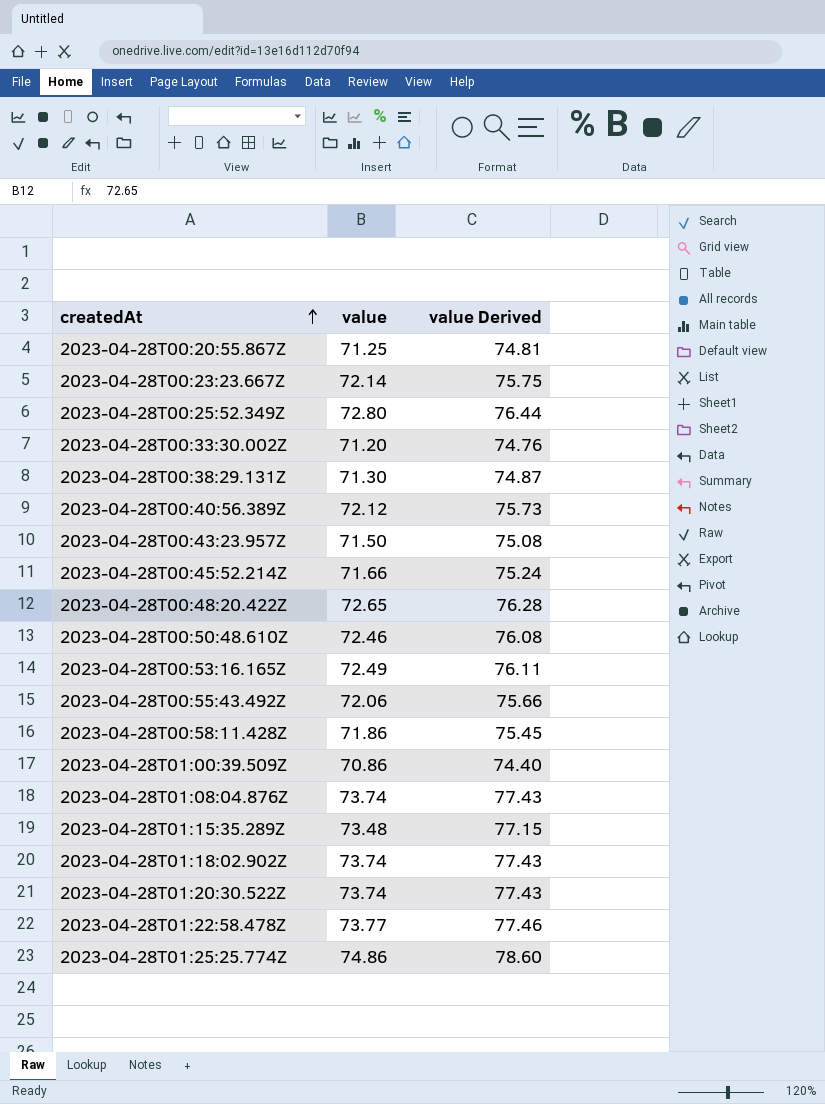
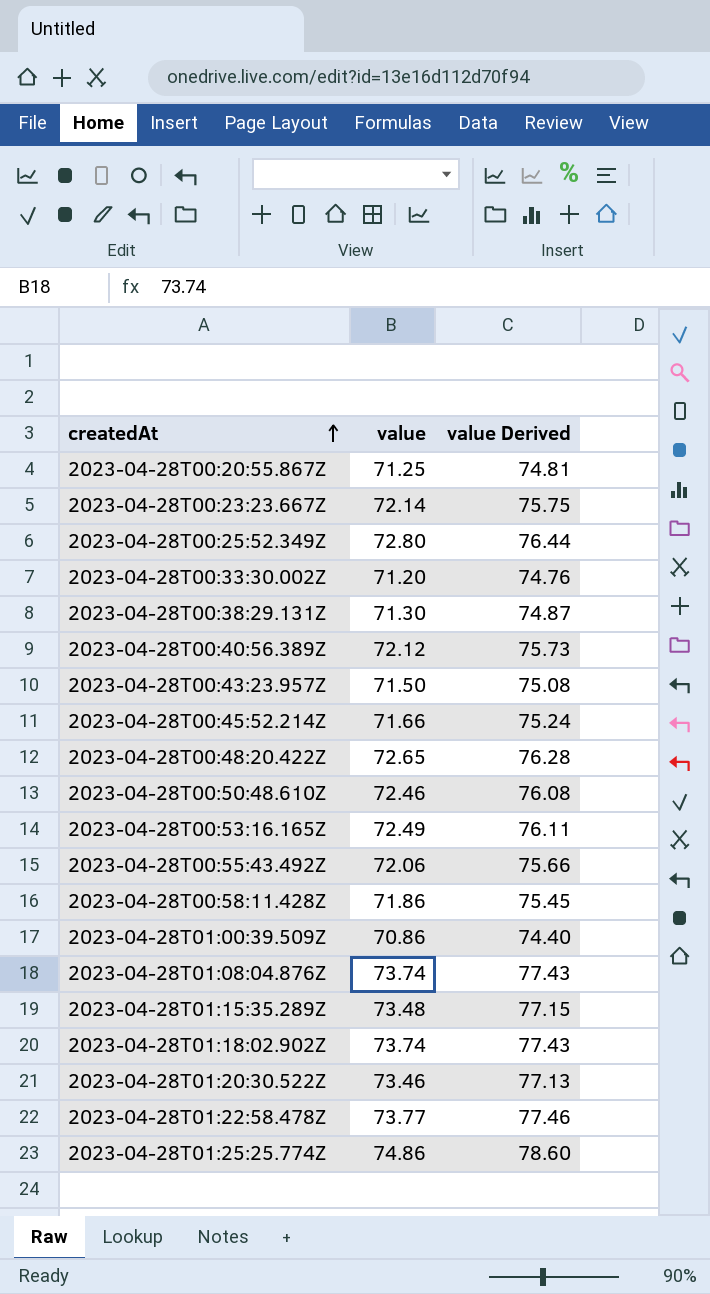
2023-04-28T01:20:30.522Z | value: 73.74 -> 73.46
2023-04-28T01:20:30.522Z | value Derived: 77.43 -> 77.13

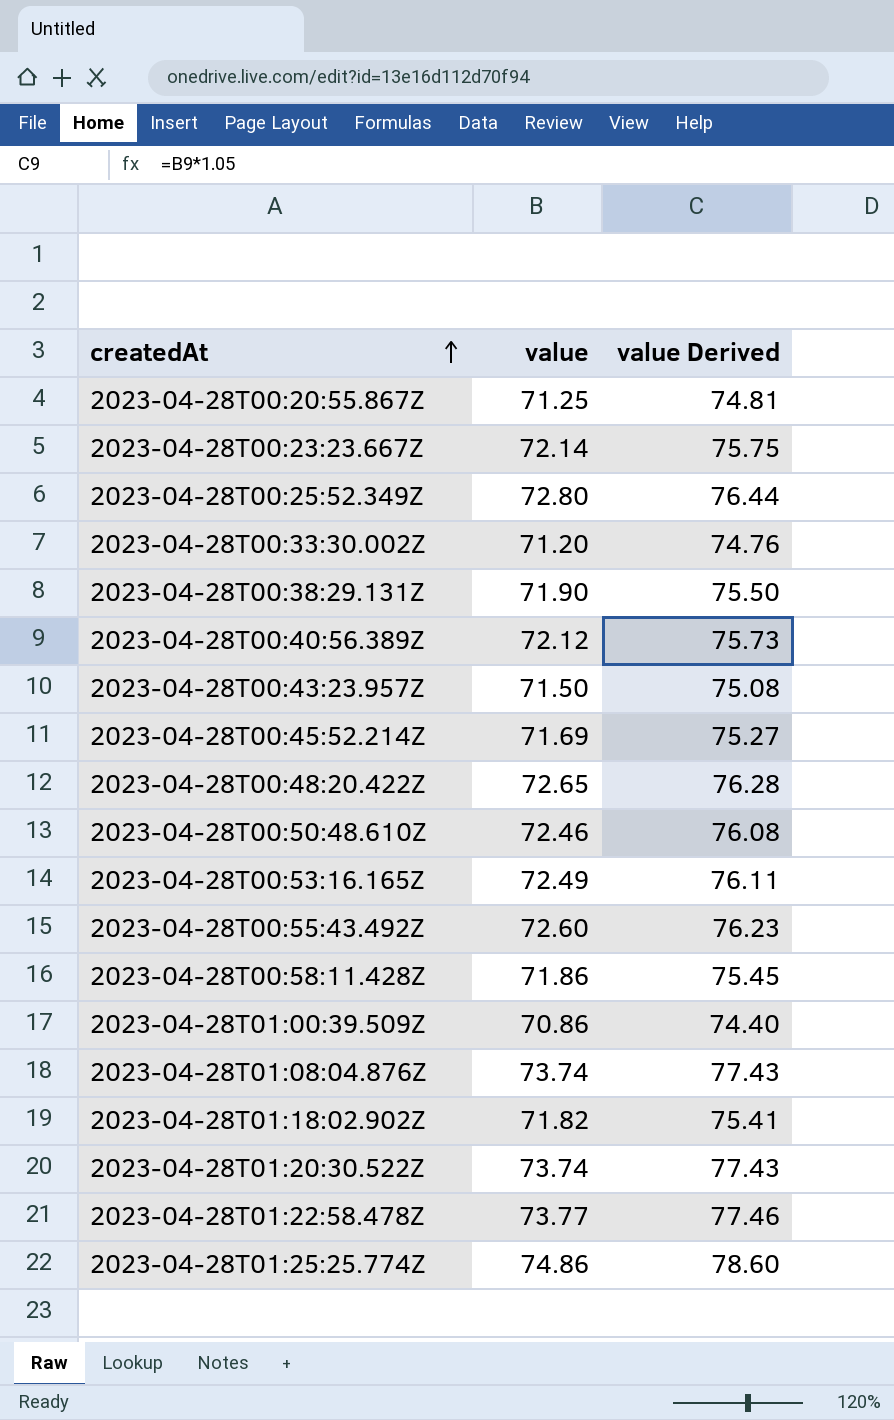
row 2023-04-28T01:15:35.289Z: 73.48 | 77.15 -> none
2023-04-28T00:38:29.131Z | value: 71.30 -> 71.90
2023-04-28T00:38:29.131Z | value Derived: 74.87 -> 75.50
2023-04-28T00:45:52.214Z | value: 71.66 -> 71.69
2023-04-28T00:45:52.214Z | value Derived: 75.24 -> 75.27
2023-04-28T00:55:43.492Z | value: 72.06 -> 72.60
2023-04-28T00:55:43.492Z | value Derived: 75.66 -> 76.23
2023-04-28T01:18:02.902Z | value: 73.74 -> 71.82
2023-04-28T01:18:02.902Z | value Derived: 77.43 -> 75.41
2023-04-28T01:20:30.522Z | value: 73.46 -> 73.74
2023-04-28T01:20:30.522Z | value Derived: 77.13 -> 77.43

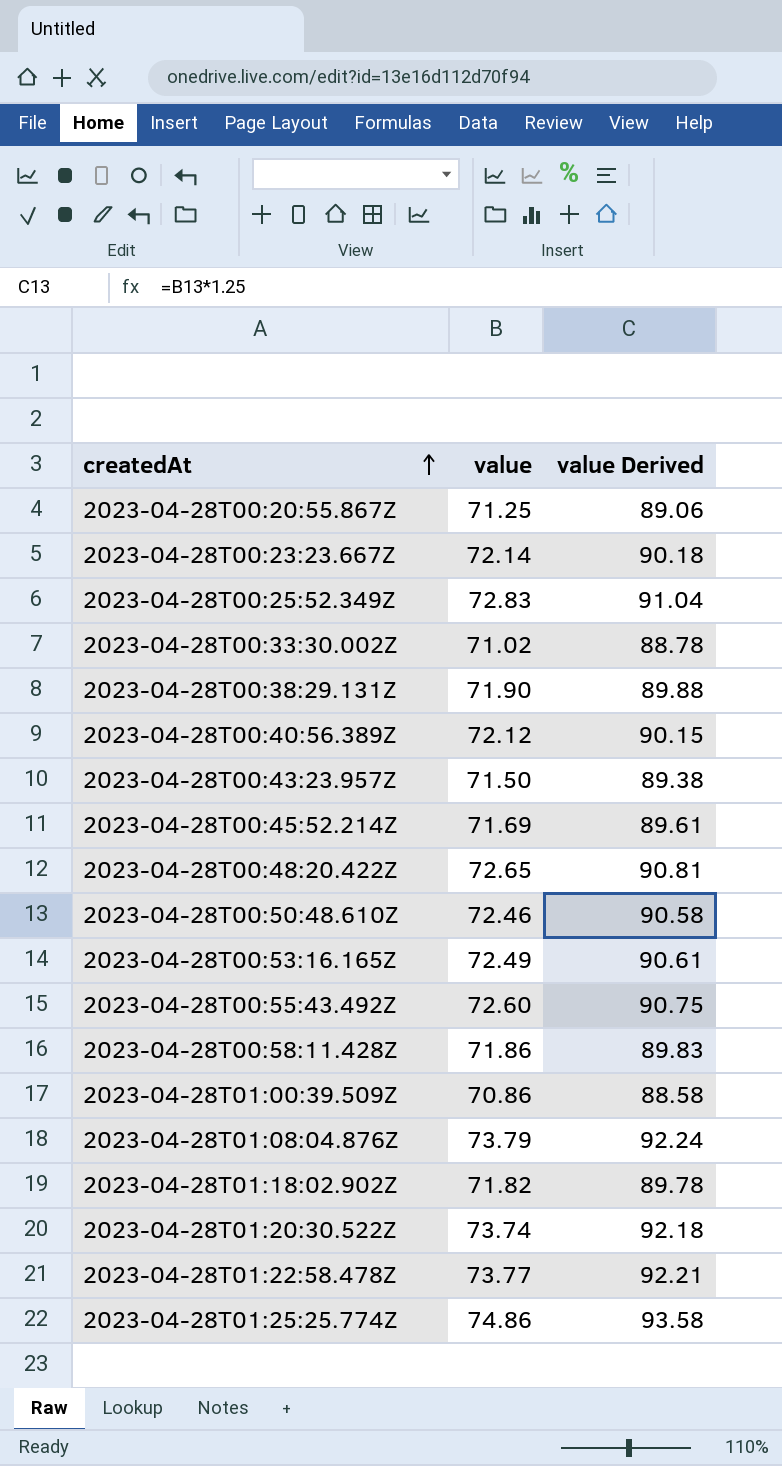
column value Derived | formula: [value] * 1.05 -> [value] * 1.25
2023-04-28T00:25:52.349Z | value: 72.80 -> 72.83
2023-04-28T00:33:30.002Z | value: 71.20 -> 71.02
2023-04-28T01:08:04.876Z | value: 73.74 -> 73.79

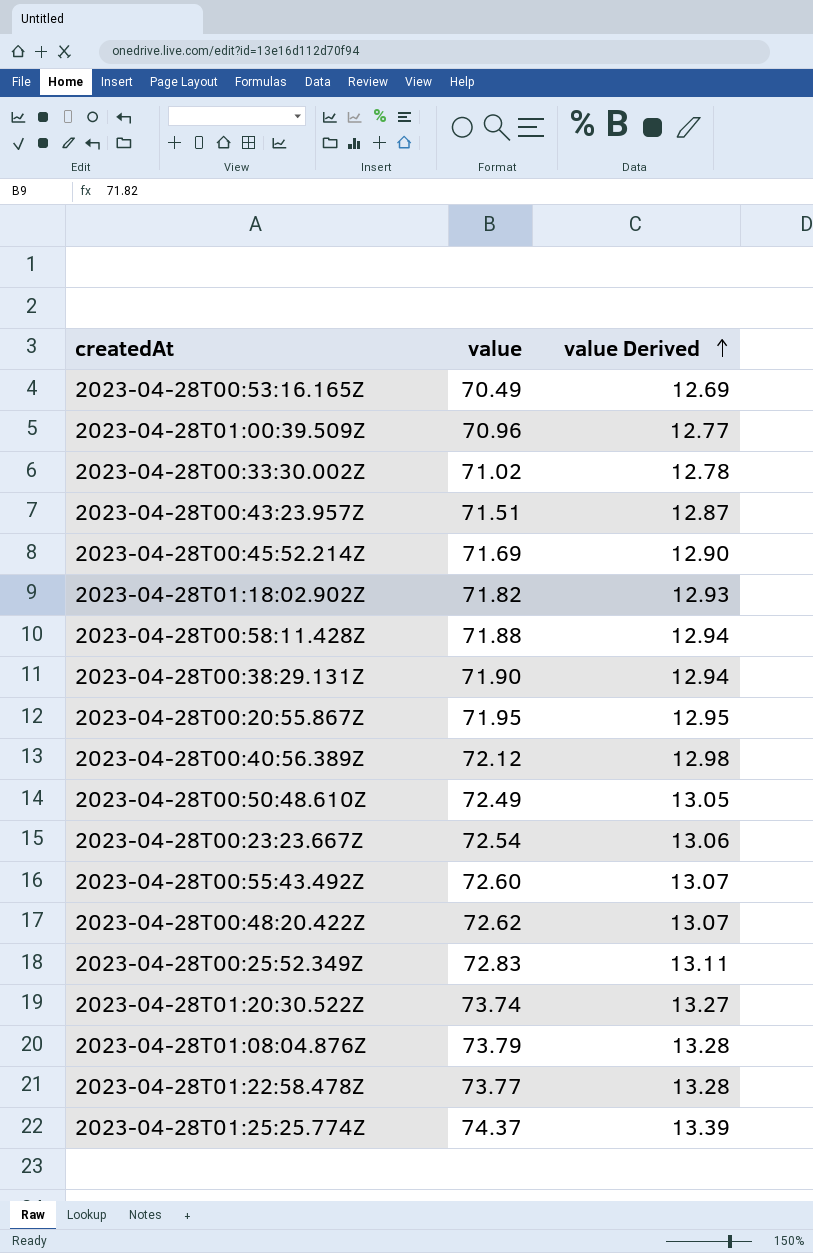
row order: createdAt ascending -> value Derived ascending
column value Derived | formula: [value] * 1.25 -> [value] * 0.18
2023-04-28T00:53:16.165Z | value: 72.49 -> 70.49
2023-04-28T01:00:39.509Z | value: 70.86 -> 70.96
2023-04-28T00:43:23.957Z | value: 71.50 -> 71.51
2023-04-28T00:58:11.428Z | value: 71.86 -> 71.88
2023-04-28T00:20:55.867Z | value: 71.25 -> 71.95
2023-04-28T00:50:48.610Z | value: 72.46 -> 72.49
2023-04-28T00:23:23.667Z | value: 72.14 -> 72.54
2023-04-28T00:48:20.422Z | value: 72.65 -> 72.62
2023-04-28T01:25:25.774Z | value: 74.86 -> 74.37

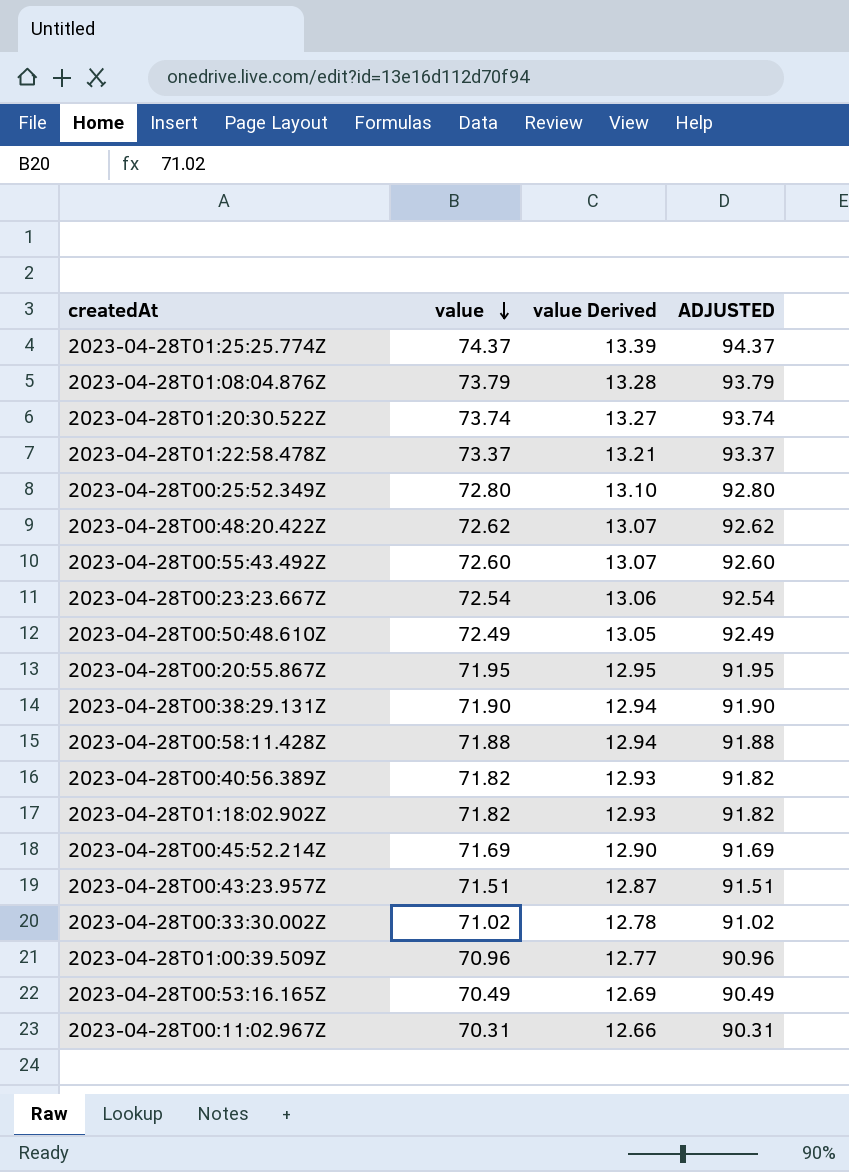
row order: value Derived ascending -> value descending
column ADJUSTED | formula: none -> [value] + 20
2023-04-28T01:22:58.478Z | value: 73.77 -> 73.37
2023-04-28T01:22:58.478Z | value Derived: 13.28 -> 13.21
2023-04-28T00:25:52.349Z | value: 72.83 -> 72.80
2023-04-28T00:25:52.349Z | value Derived: 13.11 -> 13.10
2023-04-28T00:40:56.389Z | value: 72.12 -> 71.82
2023-04-28T00:40:56.389Z | value Derived: 12.98 -> 12.93
row 2023-04-28T00:11:02.967Z: none -> 70.31 | 12.66 | 90.31

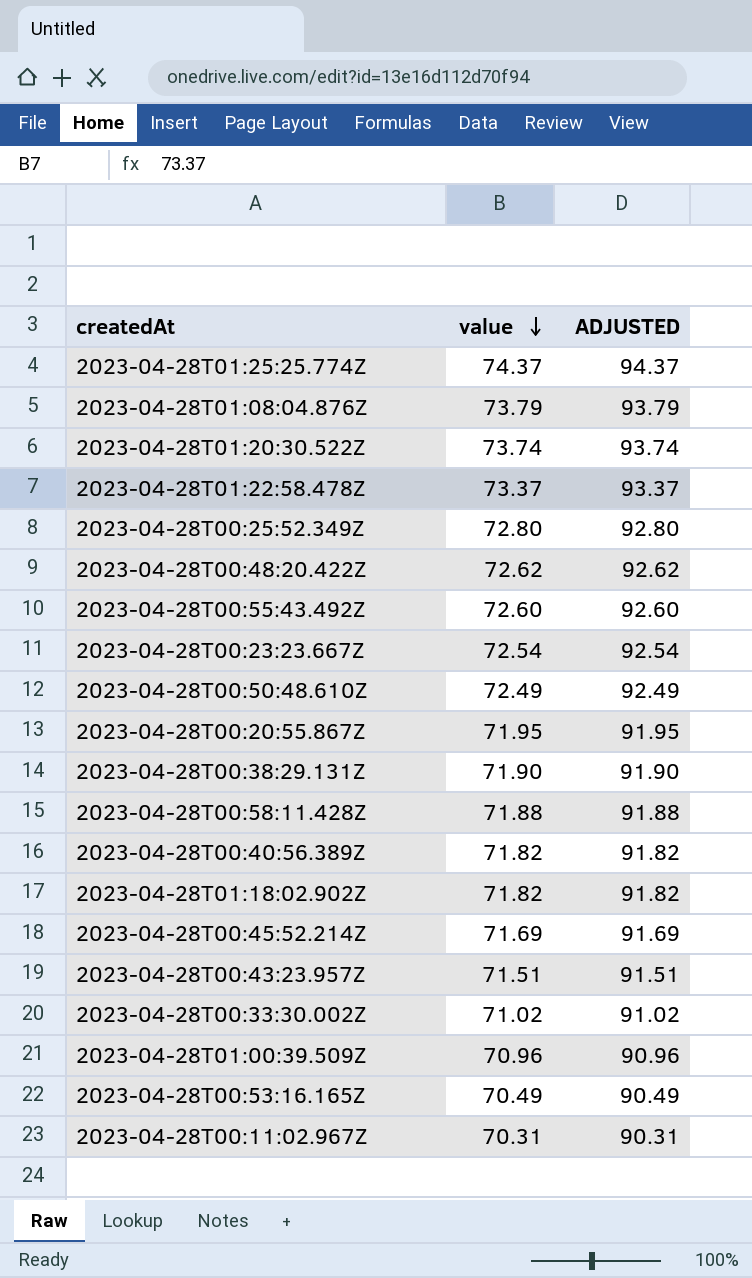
column value Derived | formula: [value] * 0.18 -> none

